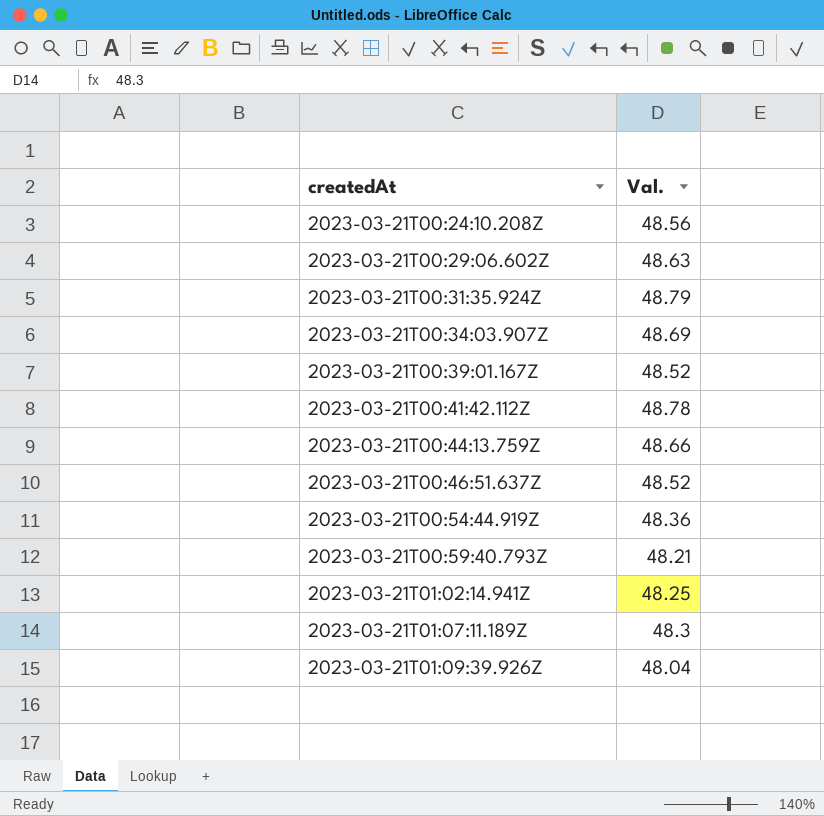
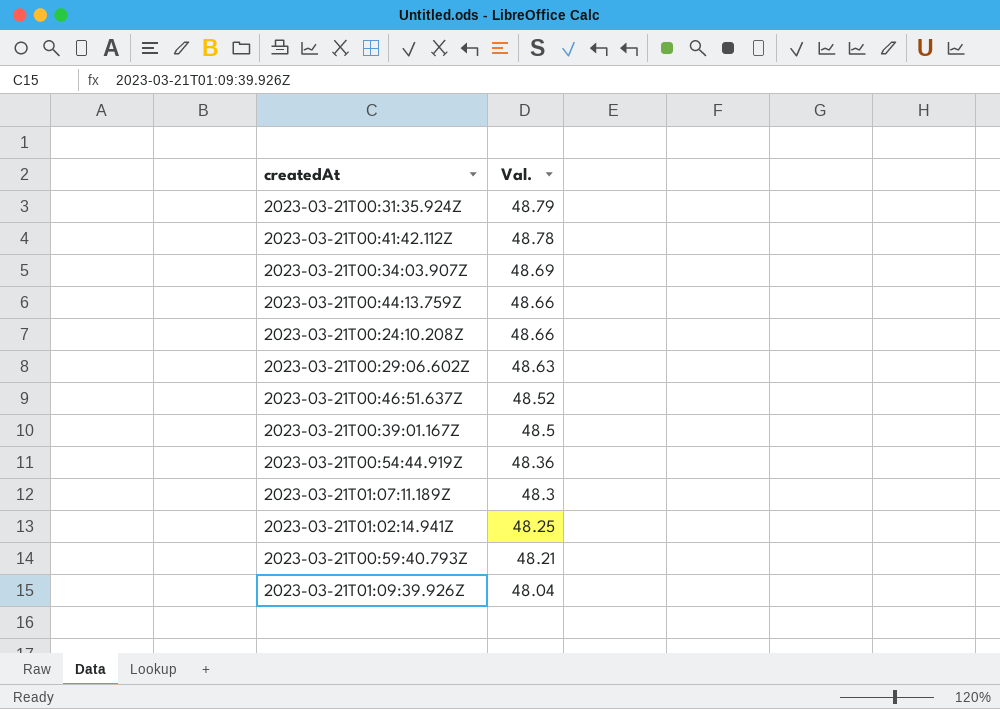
row order: createdAt ascending -> Val. descending
2023-03-21T00:24:10.208Z | Val.: 48.56 -> 48.66
2023-03-21T00:39:01.167Z | Val.: 48.52 -> 48.5

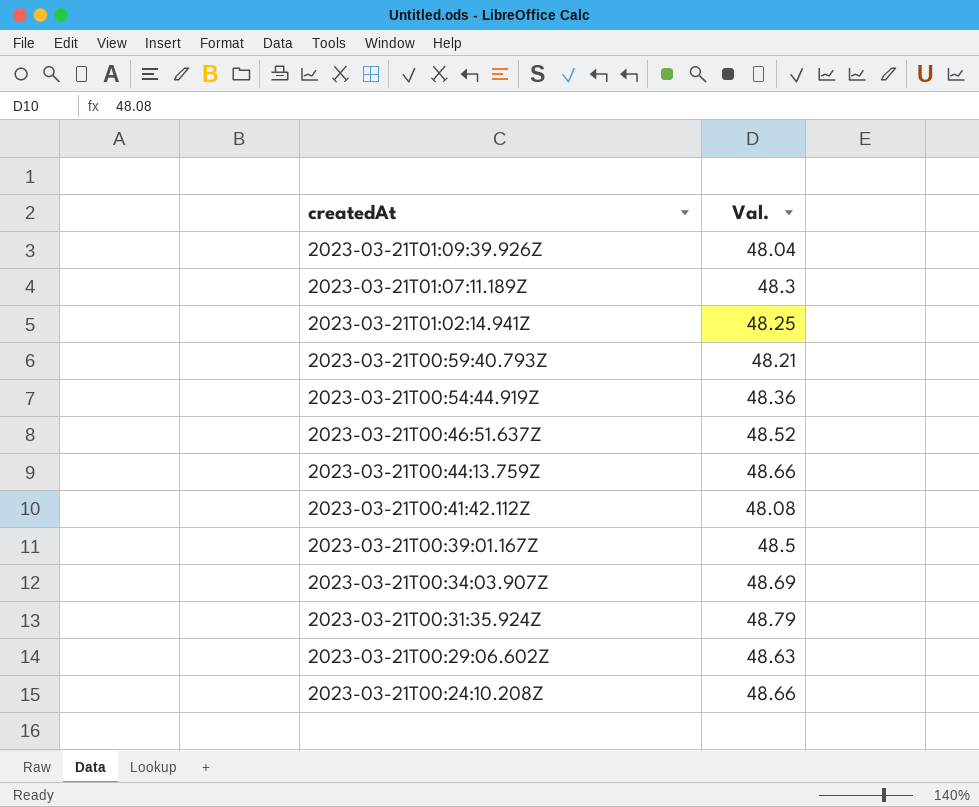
row order: Val. descending -> createdAt descending
2023-03-21T00:41:42.112Z | Val.: 48.78 -> 48.08

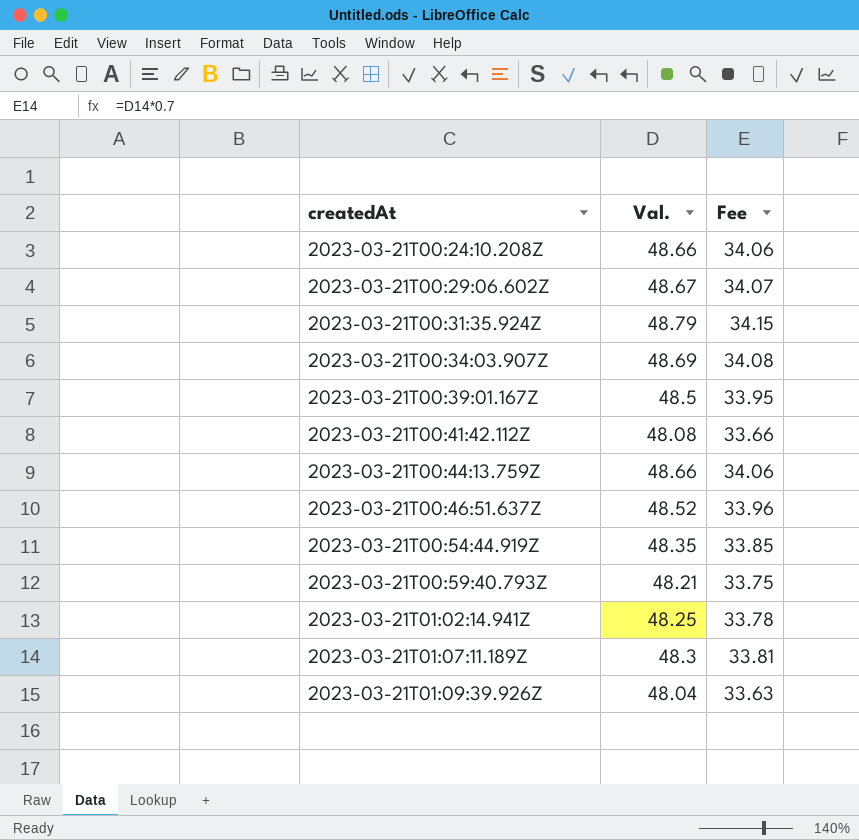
row order: createdAt descending -> createdAt ascending
column Fee | formula: none -> [Val.] * 0.7
2023-03-21T00:29:06.602Z | Val.: 48.63 -> 48.67
2023-03-21T00:54:44.919Z | Val.: 48.36 -> 48.35

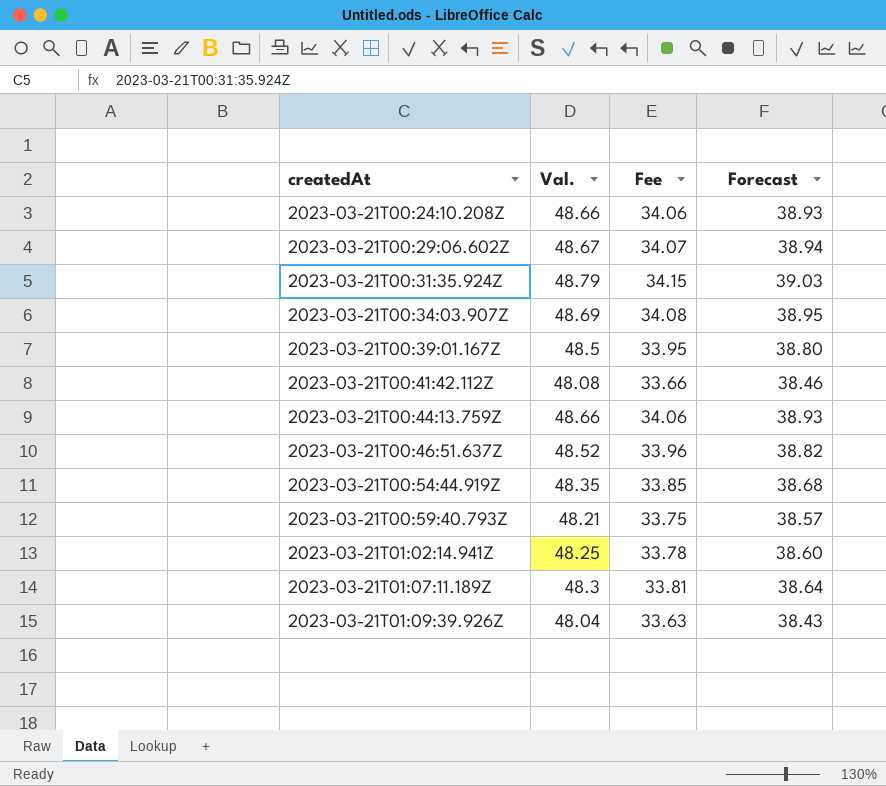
column Forecast | formula: none -> [Val.] * 0.8

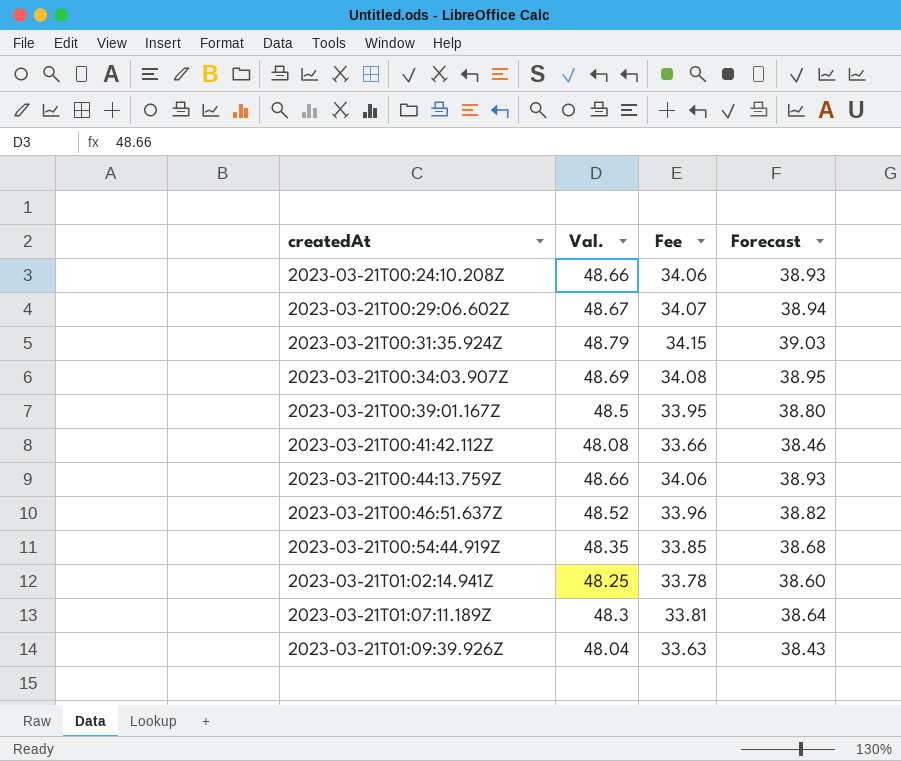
row 2023-03-21T00:59:40.793Z: 48.21 | 33.75 | 38.57 -> none

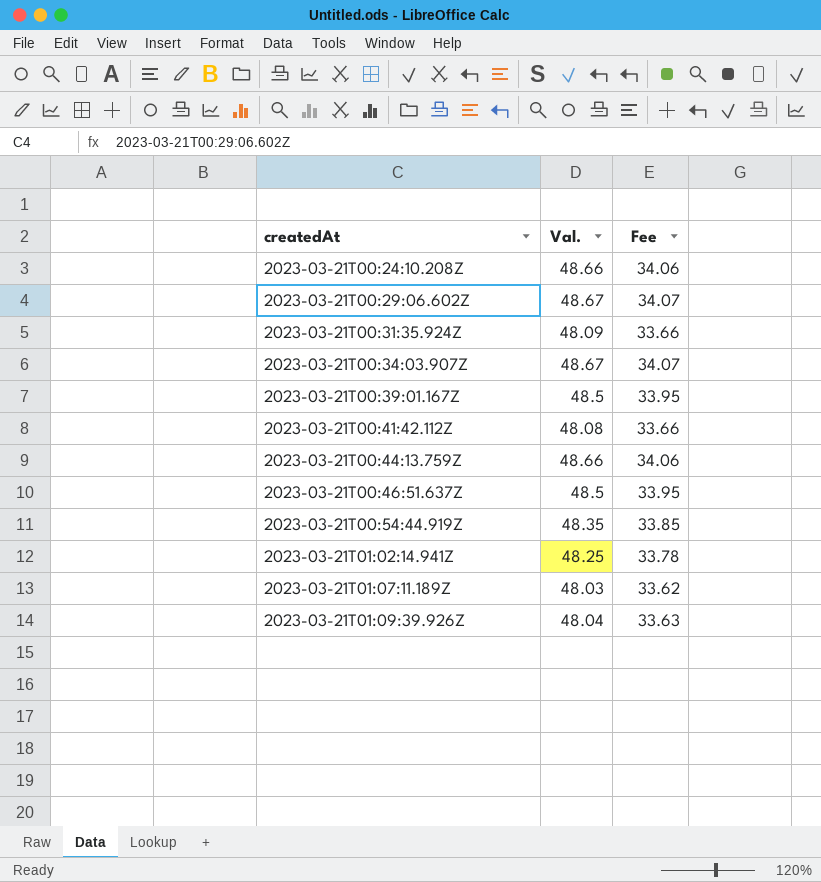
column Forecast | formula: [Val.] * 0.8 -> none
2023-03-21T00:31:35.924Z | Val.: 48.79 -> 48.09
2023-03-21T00:31:35.924Z | Fee: 34.15 -> 33.66
2023-03-21T00:34:03.907Z | Val.: 48.69 -> 48.67
2023-03-21T00:34:03.907Z | Fee: 34.08 -> 34.07
2023-03-21T00:46:51.637Z | Val.: 48.52 -> 48.5
2023-03-21T00:46:51.637Z | Fee: 33.96 -> 33.95
2023-03-21T01:07:11.189Z | Val.: 48.3 -> 48.03
2023-03-21T01:07:11.189Z | Fee: 33.81 -> 33.62

